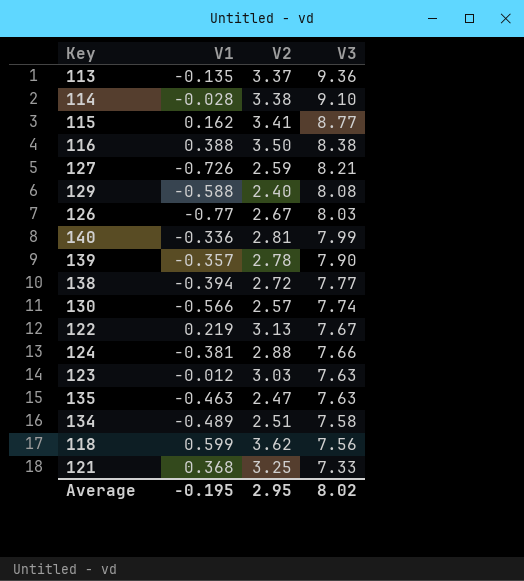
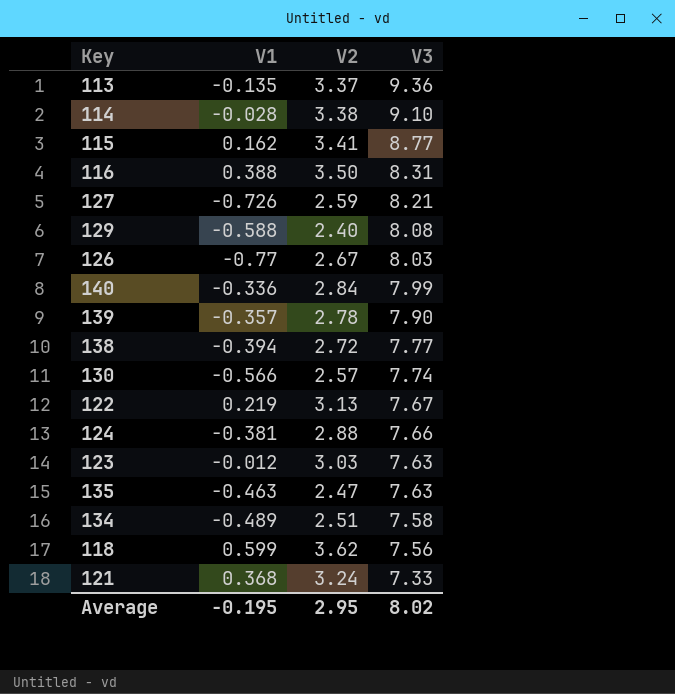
116 | V3: 8.38 -> 8.31
140 | V2: 2.81 -> 2.84
121 | V2: 3.25 -> 3.24

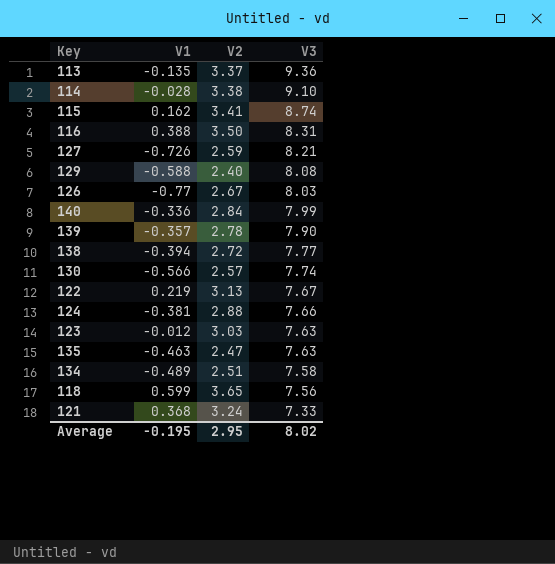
115 | V3: 8.77 -> 8.74
118 | V2: 3.62 -> 3.65

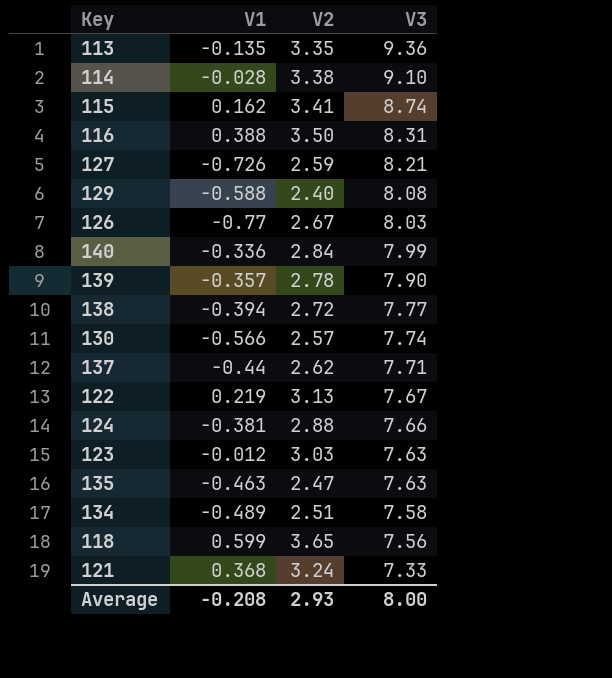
113 | V2: 3.37 -> 3.35
row 137: none -> -0.44 | 2.62 | 7.71
Average | V1: -0.195 -> -0.208
Average | V2: 2.95 -> 2.93
Average | V3: 8.02 -> 8.00

